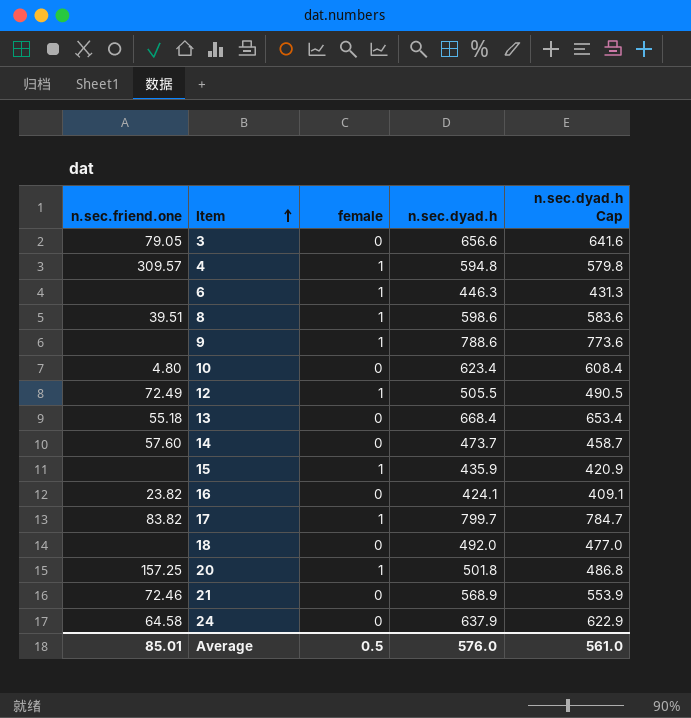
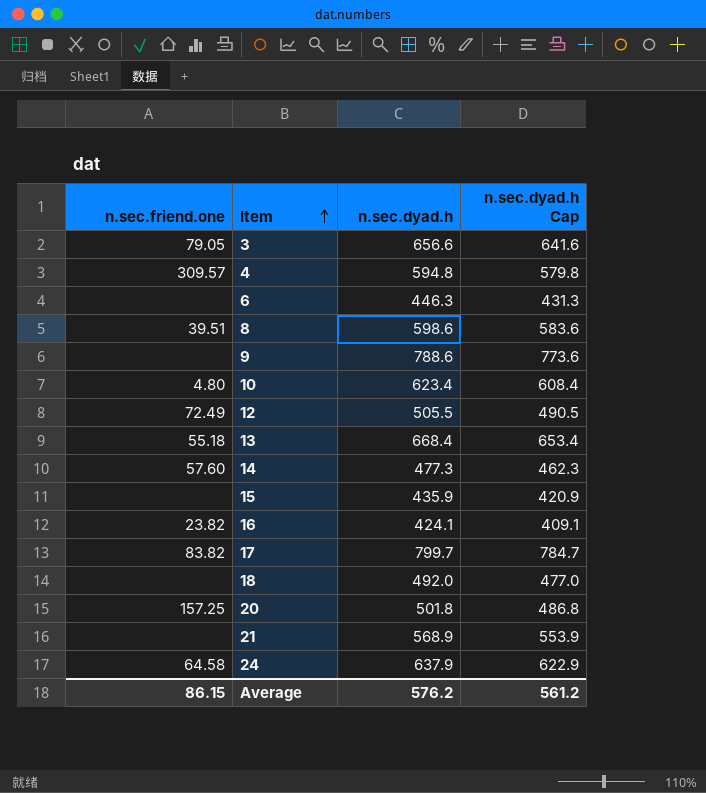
column female | position: 3 -> none
14 | n.sec.dyad.h: 473.7 -> 477.3
14 | n.sec.dyad.h Cap: 458.7 -> 462.3
21 | n.sec.friend.one: 72.46 -> none
Average | n.sec.friend.one: 85.01 -> 86.15
Average | n.sec.dyad.h: 576.0 -> 576.2
Average | n.sec.dyad.h Cap: 561.0 -> 561.2

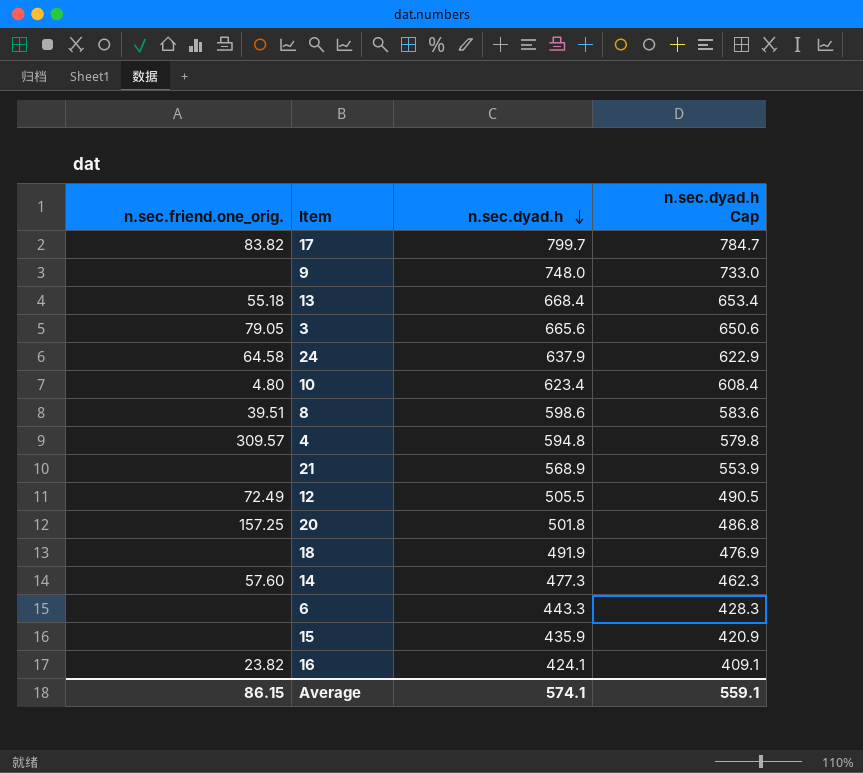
row order: Item ascending -> n.sec.dyad.h descending
column name: n.sec.friend.one -> n.sec.friend.one_orig.
9 | n.sec.dyad.h: 788.6 -> 748.0
9 | n.sec.dyad.h Cap: 773.6 -> 733.0
3 | n.sec.dyad.h: 656.6 -> 665.6
3 | n.sec.dyad.h Cap: 641.6 -> 650.6
18 | n.sec.dyad.h: 492.0 -> 491.9
18 | n.sec.dyad.h Cap: 477.0 -> 476.9
6 | n.sec.dyad.h: 446.3 -> 443.3
6 | n.sec.dyad.h Cap: 431.3 -> 428.3
Average | n.sec.dyad.h: 576.2 -> 574.1
Average | n.sec.dyad.h Cap: 561.2 -> 559.1

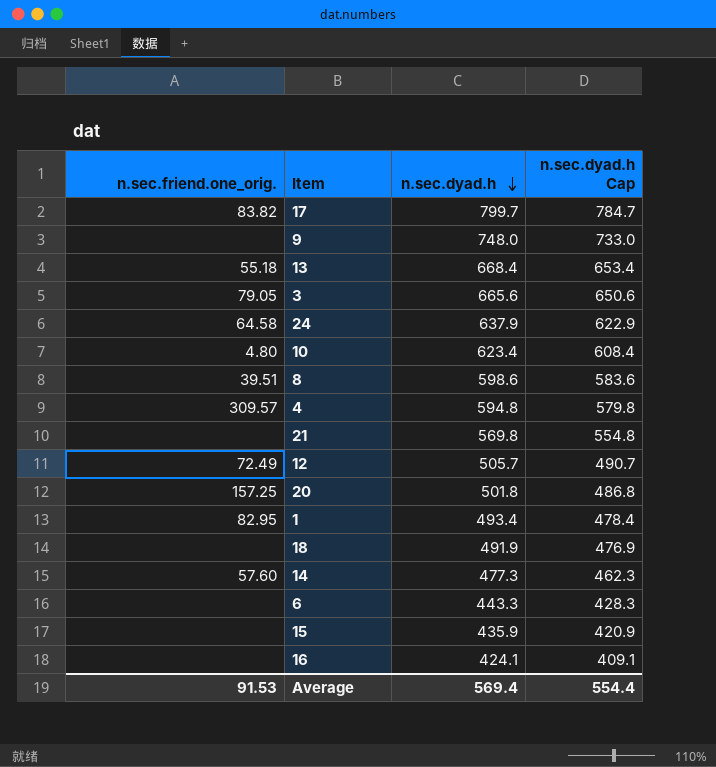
21 | n.sec.dyad.h: 568.9 -> 569.8
21 | n.sec.dyad.h Cap: 553.9 -> 554.8
12 | n.sec.dyad.h: 505.5 -> 505.7
12 | n.sec.dyad.h Cap: 490.5 -> 490.7
row 1: none -> 82.95 | 493.4 | 478.4
16 | n.sec.friend.one_orig.: 23.82 -> none
Average | n.sec.friend.one_orig.: 86.15 -> 91.53
Average | n.sec.dyad.h: 574.1 -> 569.4
Average | n.sec.dyad.h Cap: 559.1 -> 554.4

